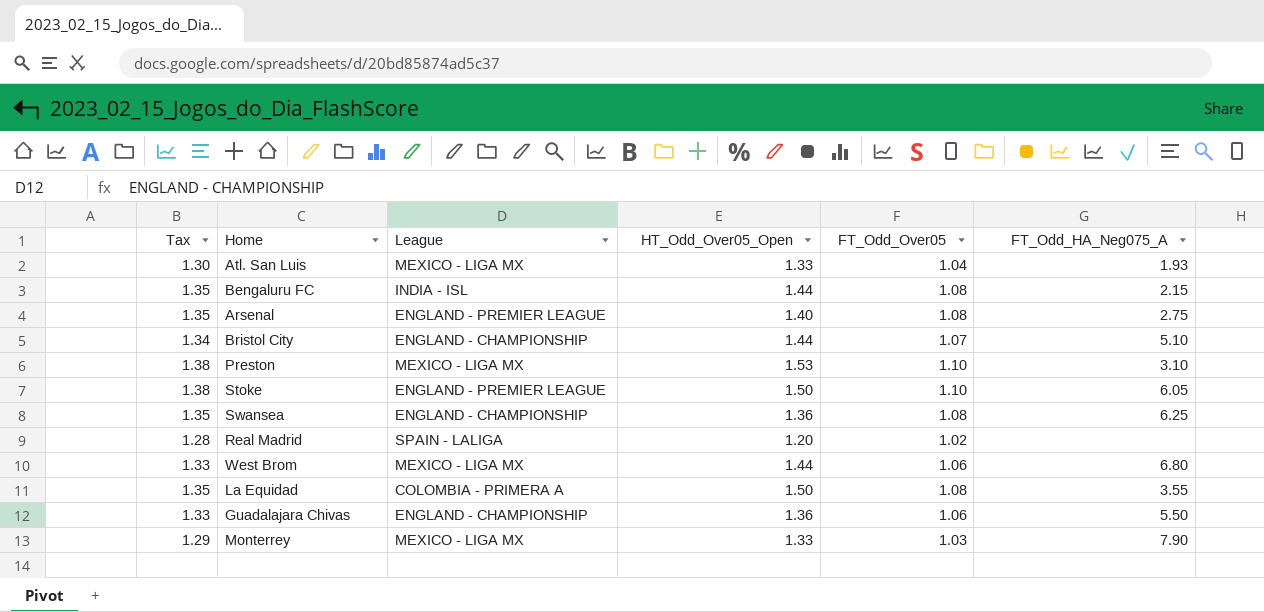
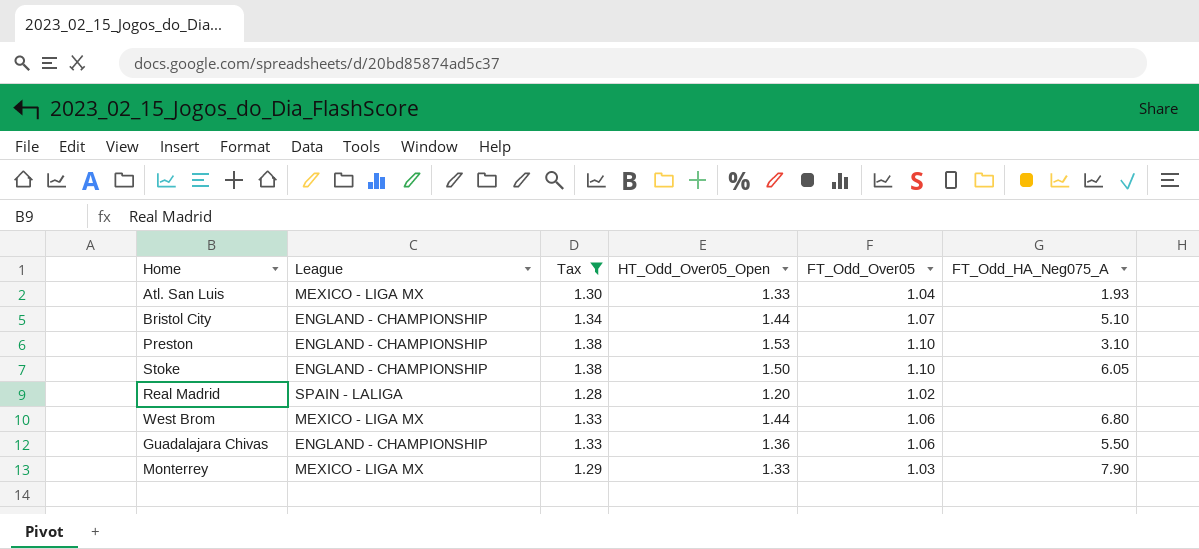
filter: none -> Tax != 1.35
column Tax | position: 1 -> 3
Preston | League: MEXICO - LIGA MX -> ENGLAND - CHAMPIONSHIP
Stoke | League: ENGLAND - PREMIER LEAGUE -> ENGLAND - CHAMPIONSHIP

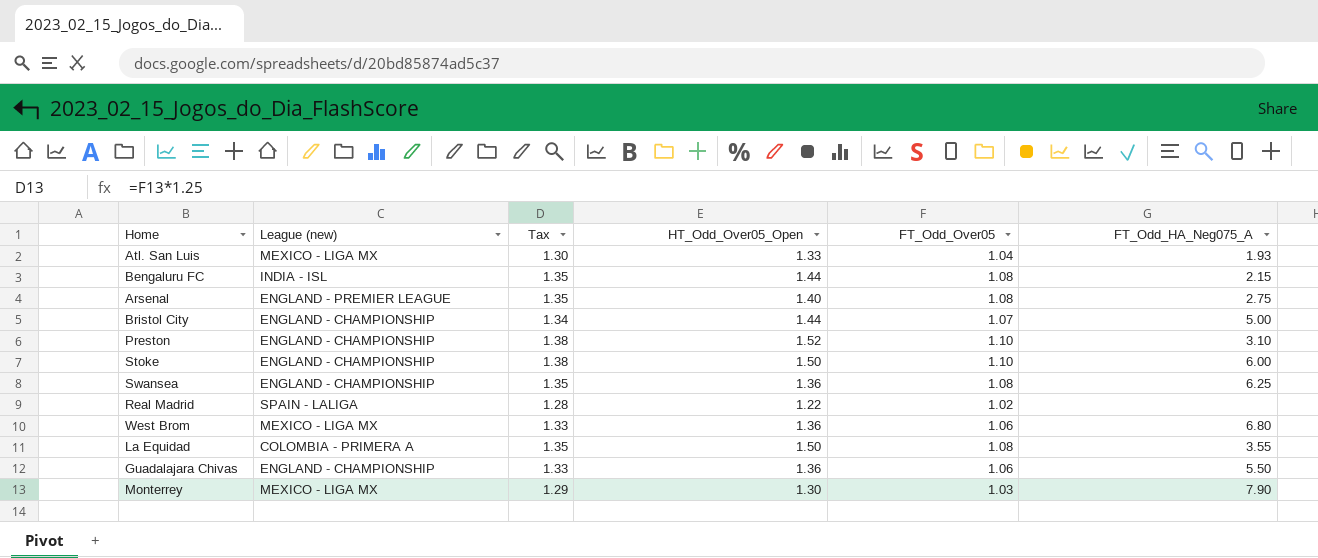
filter: Tax != 1.35 -> none
column name: League -> League (new)
Bristol City | FT_Odd_HA_Neg075_A: 5.10 -> 5.00
Preston | HT_Odd_Over05_Open: 1.53 -> 1.52
Stoke | FT_Odd_HA_Neg075_A: 6.05 -> 6.00
Real Madrid | HT_Odd_Over05_Open: 1.20 -> 1.22
West Brom | HT_Odd_Over05_Open: 1.44 -> 1.36
Monterrey | HT_Odd_Over05_Open: 1.33 -> 1.30

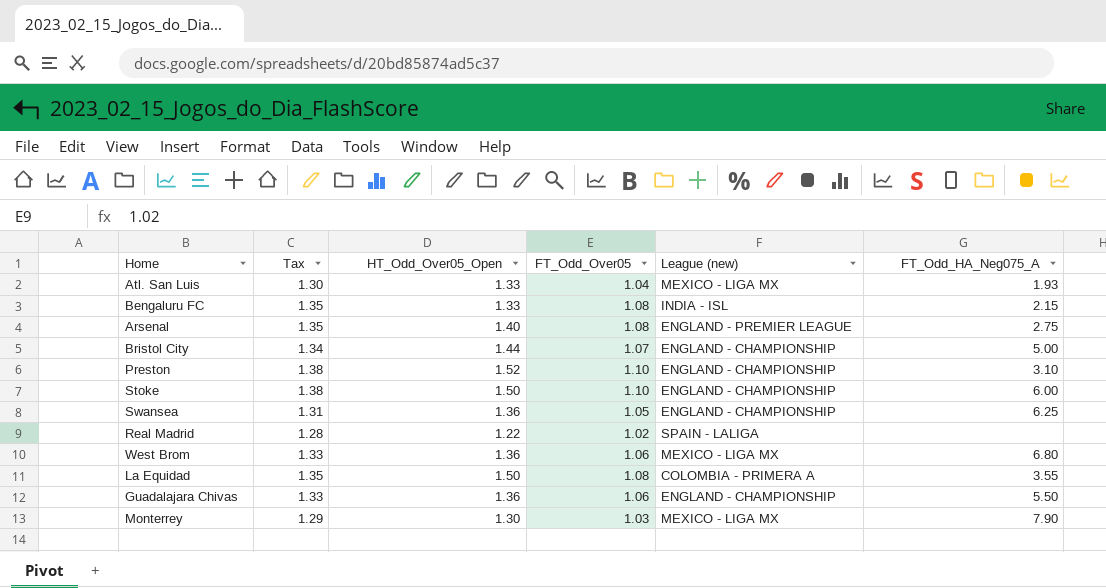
column League (new) | position: 2 -> 5
Bengaluru FC | HT_Odd_Over05_Open: 1.44 -> 1.33
Swansea | Tax: 1.35 -> 1.31
Swansea | FT_Odd_Over05: 1.08 -> 1.05

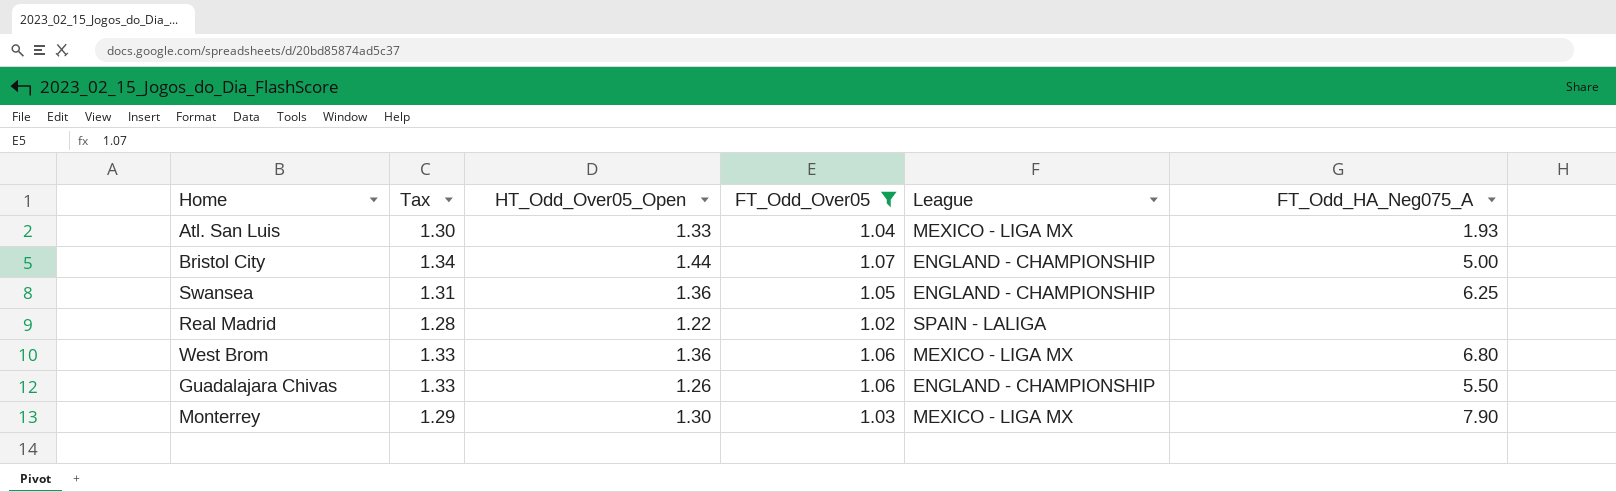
filter: none -> FT_Odd_Over05 <= 1.07
column name: League (new) -> League
Guadalajara Chivas | HT_Odd_Over05_Open: 1.36 -> 1.26

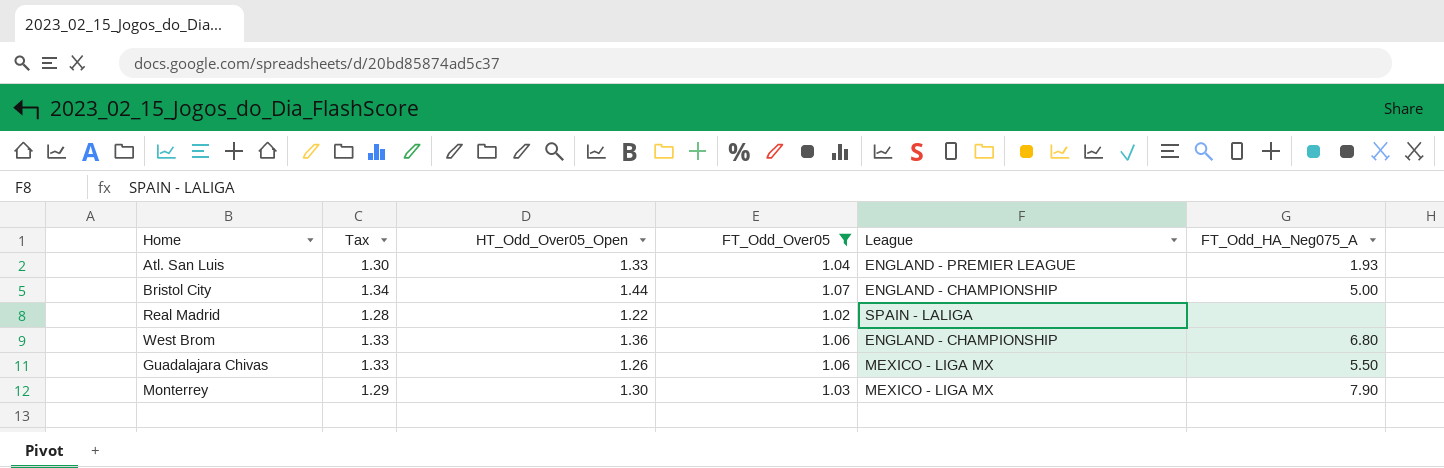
row Swansea: 1.31 | 1.36 | 1.05 | ENGLAND - CHAMPIONSHIP | 6.25 -> none
Atl. San Luis | League: MEXICO - LIGA MX -> ENGLAND - PREMIER LEAGUE
West Brom | League: MEXICO - LIGA MX -> ENGLAND - CHAMPIONSHIP
Guadalajara Chivas | League: ENGLAND - CHAMPIONSHIP -> MEXICO - LIGA MX

